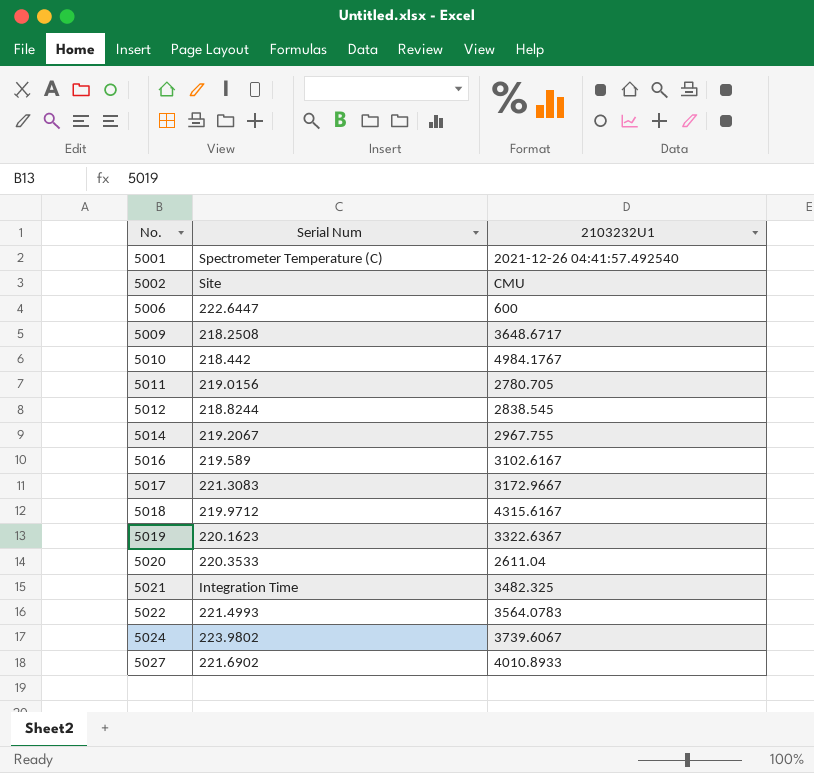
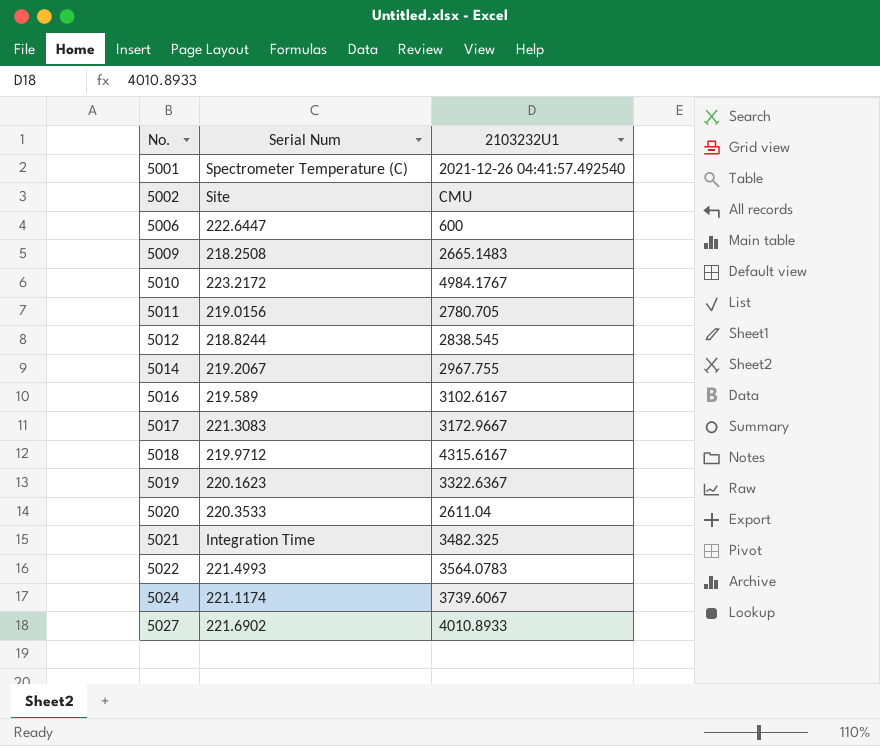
5009 | 2103232U1: 3648.6717 -> 2665.1483
5010 | Serial Num: 218.442 -> 223.2172
5024 | Serial Num: 223.9802 -> 221.1174

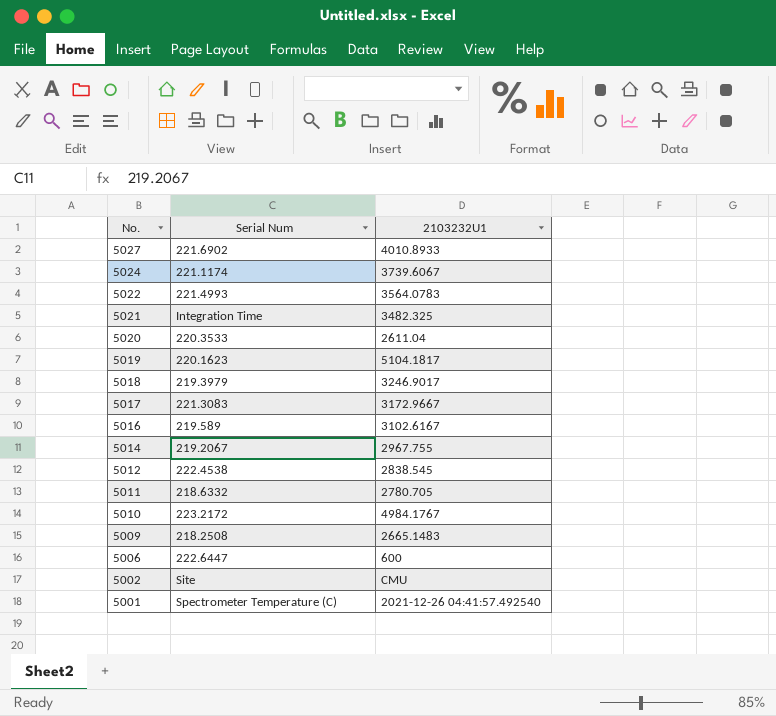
row order: No. ascending -> No. descending
5019 | 2103232U1: 3322.6367 -> 5104.1817
5018 | Serial Num: 219.9712 -> 219.3979
5018 | 2103232U1: 4315.6167 -> 3246.9017
5012 | Serial Num: 218.8244 -> 222.4538
5011 | Serial Num: 219.0156 -> 218.6332

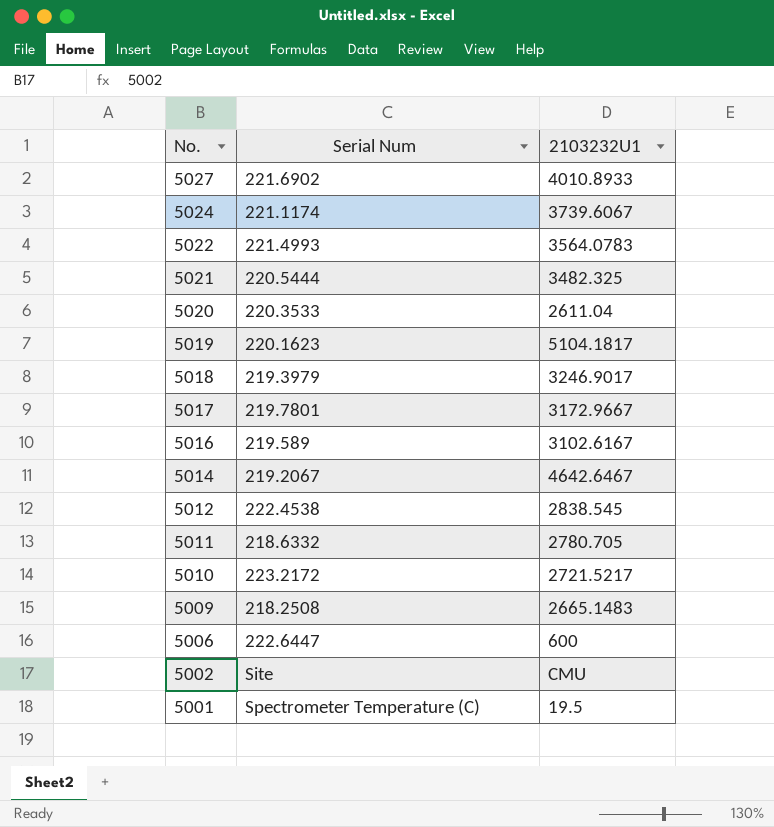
5021 | Serial Num: Integration Time -> 220.5444
5017 | Serial Num: 221.3083 -> 219.7801
5014 | 2103232U1: 2967.755 -> 4642.6467
5010 | 2103232U1: 4984.1767 -> 2721.5217
5001 | 2103232U1: 2021-12-26 04:41:57.492540 -> 19.5

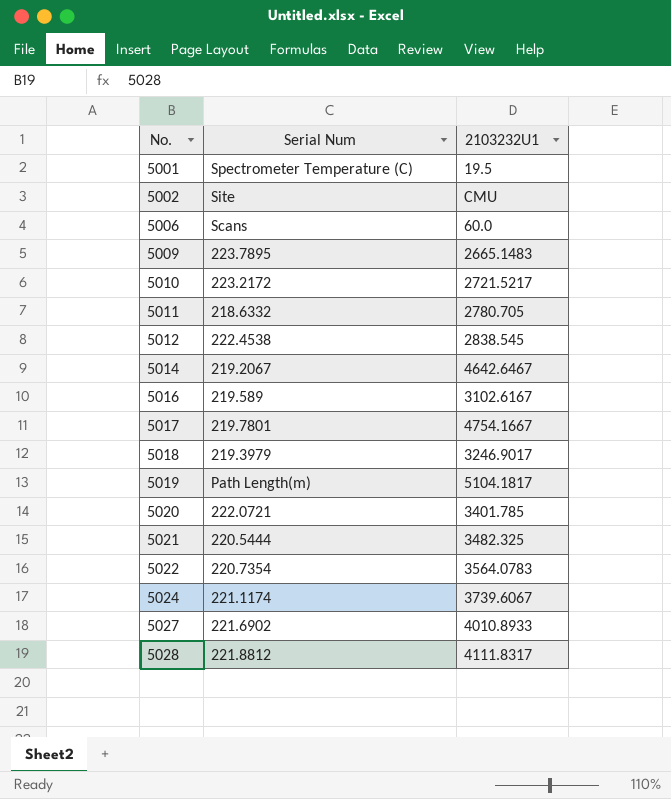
row order: No. descending -> No. ascending
5006 | Serial Num: 222.6447 -> Scans
5006 | 2103232U1: 600 -> 60.0
5009 | Serial Num: 218.2508 -> 223.7895
5017 | 2103232U1: 3172.9667 -> 4754.1667
5019 | Serial Num: 220.1623 -> Path Length(m)
5020 | Serial Num: 220.3533 -> 222.0721
5020 | 2103232U1: 2611.04 -> 3401.785
5022 | Serial Num: 221.4993 -> 220.7354
row 5028: none -> 221.8812 | 4111.8317

